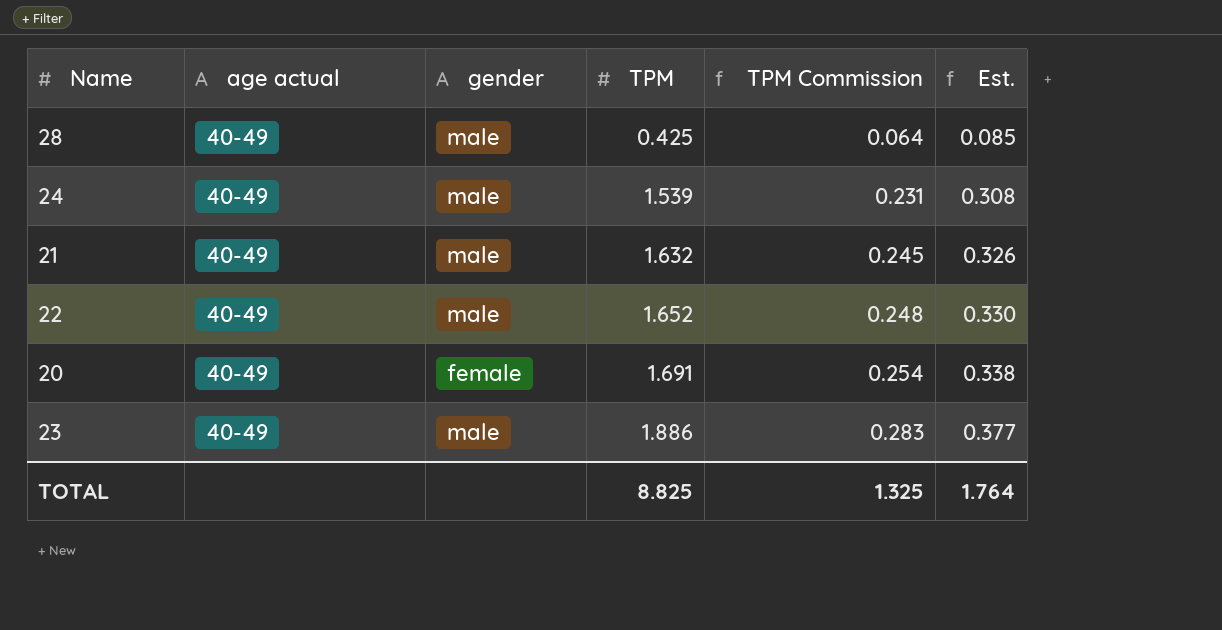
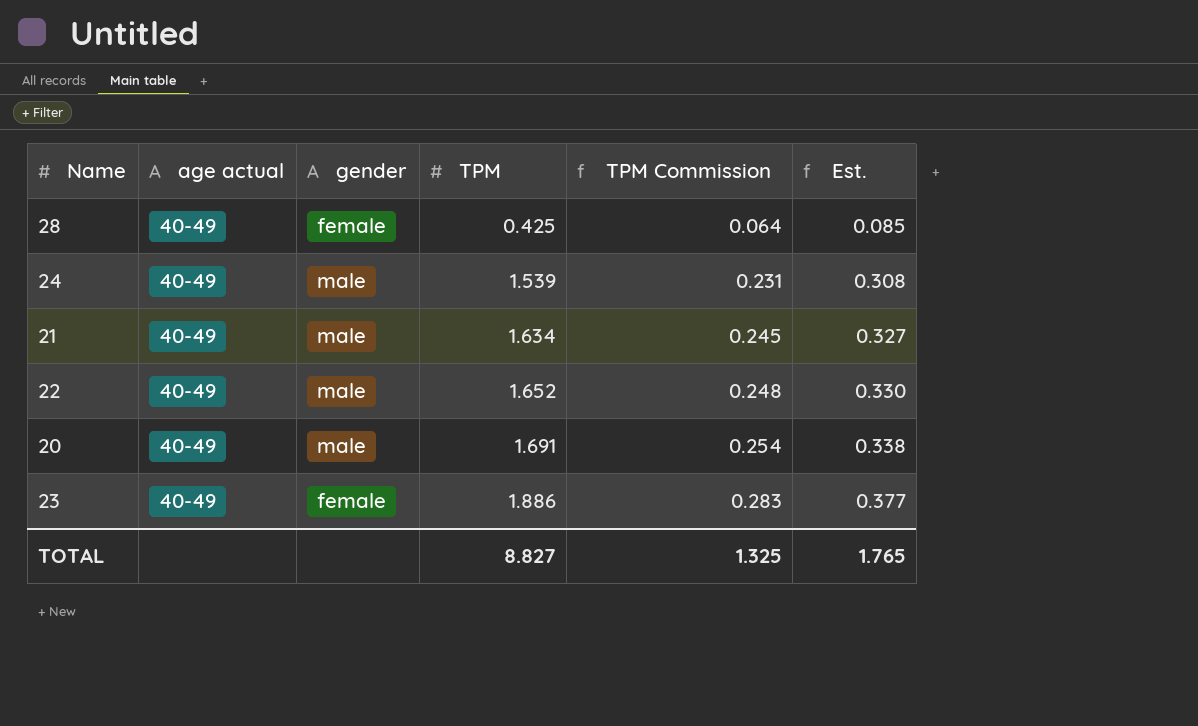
28 | gender: male -> female
21 | TPM: 1.632 -> 1.634
21 | Est.: 0.326 -> 0.327
20 | gender: female -> male
23 | gender: male -> female
TOTAL | TPM: 8.825 -> 8.827
TOTAL | Est.: 1.764 -> 1.765

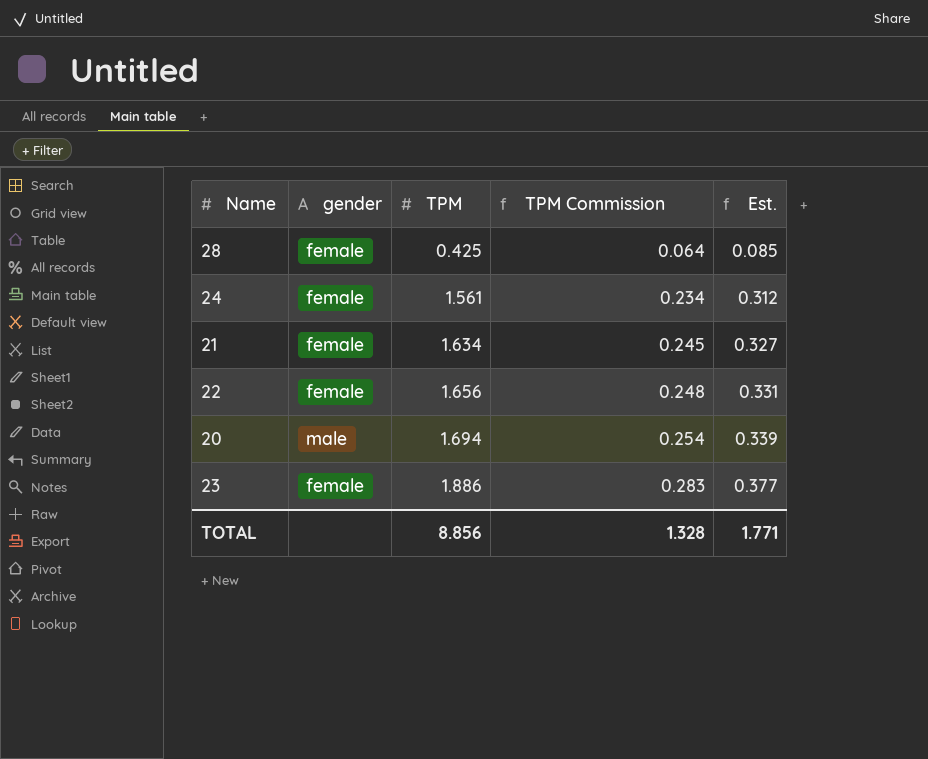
column age actual | position: 2 -> none
24 | gender: male -> female
24 | TPM: 1.539 -> 1.561
24 | TPM Commission: 0.231 -> 0.234
24 | Est.: 0.308 -> 0.312
21 | gender: male -> female
22 | gender: male -> female
22 | TPM: 1.652 -> 1.656
22 | Est.: 0.330 -> 0.331
20 | TPM: 1.691 -> 1.694
20 | Est.: 0.338 -> 0.339
TOTAL | TPM: 8.827 -> 8.856
TOTAL | TPM Commission: 1.325 -> 1.328
TOTAL | Est.: 1.765 -> 1.771

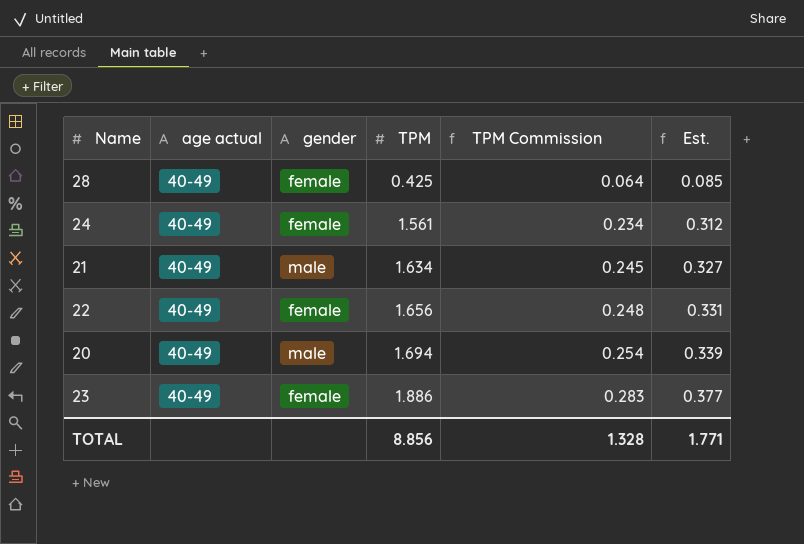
column age actual | position: none -> 2
21 | gender: female -> male

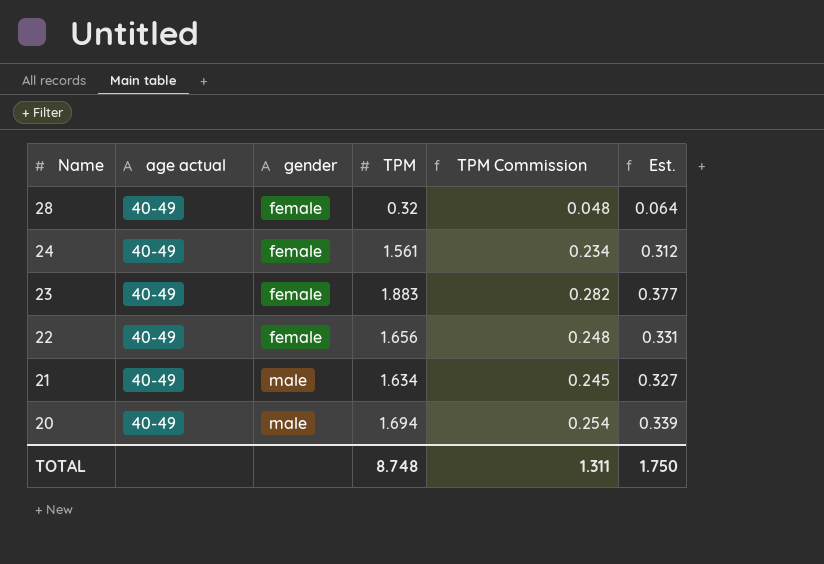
row order: TPM ascending -> Name descending
28 | TPM: 0.425 -> 0.32
28 | TPM Commission: 0.064 -> 0.048
28 | Est.: 0.085 -> 0.064
23 | TPM: 1.886 -> 1.883
23 | TPM Commission: 0.283 -> 0.282
TOTAL | TPM: 8.856 -> 8.748
TOTAL | TPM Commission: 1.328 -> 1.311
TOTAL | Est.: 1.771 -> 1.750

